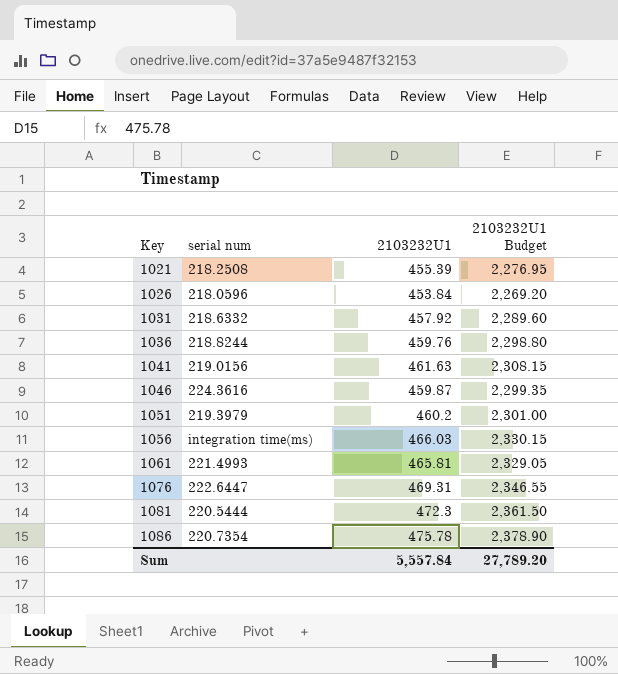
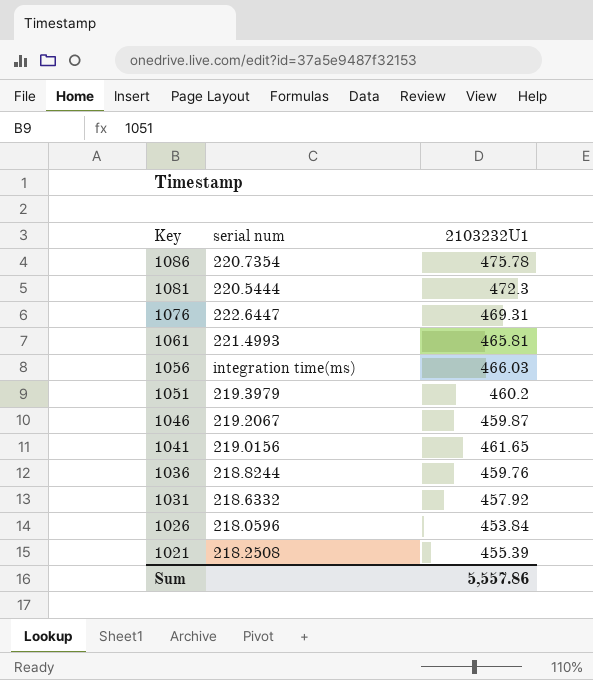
row order: Key ascending -> Key descending
column 2103232U1 Budget | formula: [2103232U1] * 5 -> none
1046 | serial num: 224.3616 -> 219.2067
1041 | 2103232U1: 461.63 -> 461.65
Sum | 2103232U1: 5,557.84 -> 5,557.86

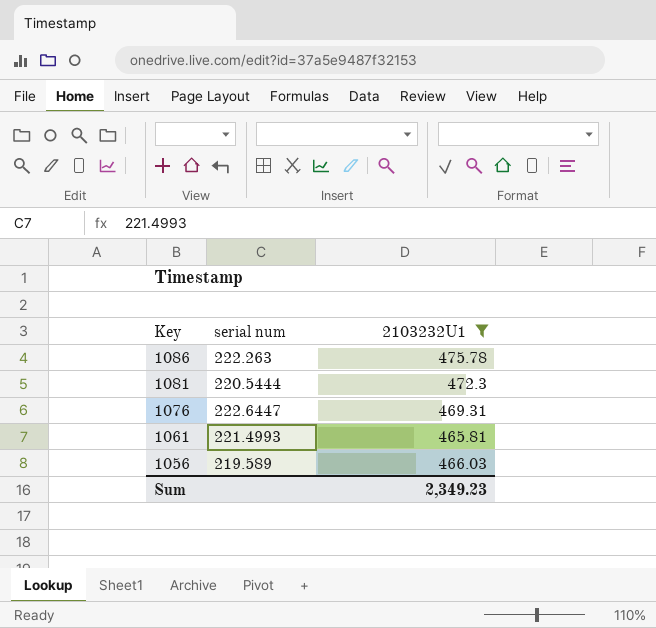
filter: none -> 2103232U1 >= 465.81
1086 | serial num: 220.7354 -> 222.263
1056 | serial num: integration time(ms) -> 219.589
Sum | 2103232U1: 5,557.86 -> 2,349.23

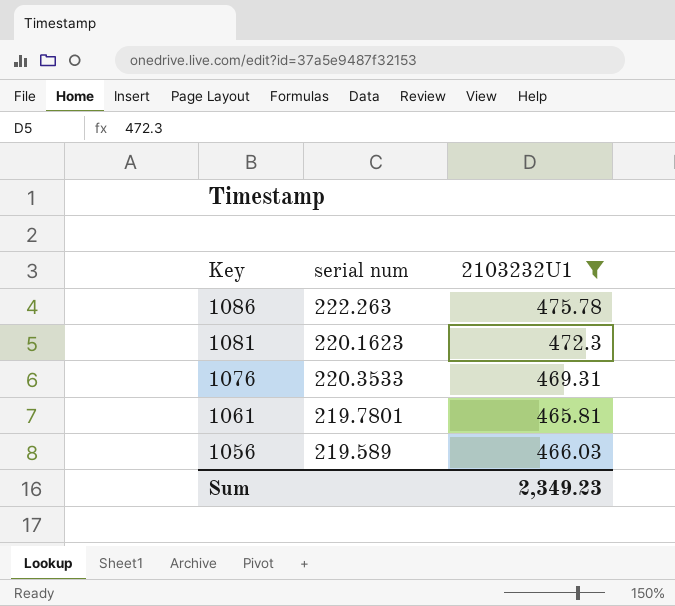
1081 | serial num: 220.5444 -> 220.1623
1076 | serial num: 222.6447 -> 220.3533
1061 | serial num: 221.4993 -> 219.7801

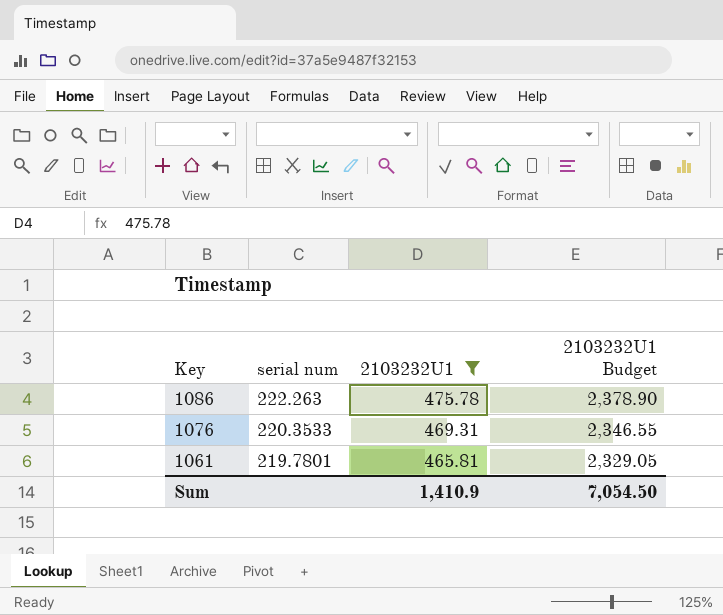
column 2103232U1 Budget | formula: none -> [2103232U1] * 5
row 1081: 220.1623 | 472.3 -> none
row 1056: 219.589 | 466.03 -> none
Sum | 2103232U1: 2,349.23 -> 1,410.9

